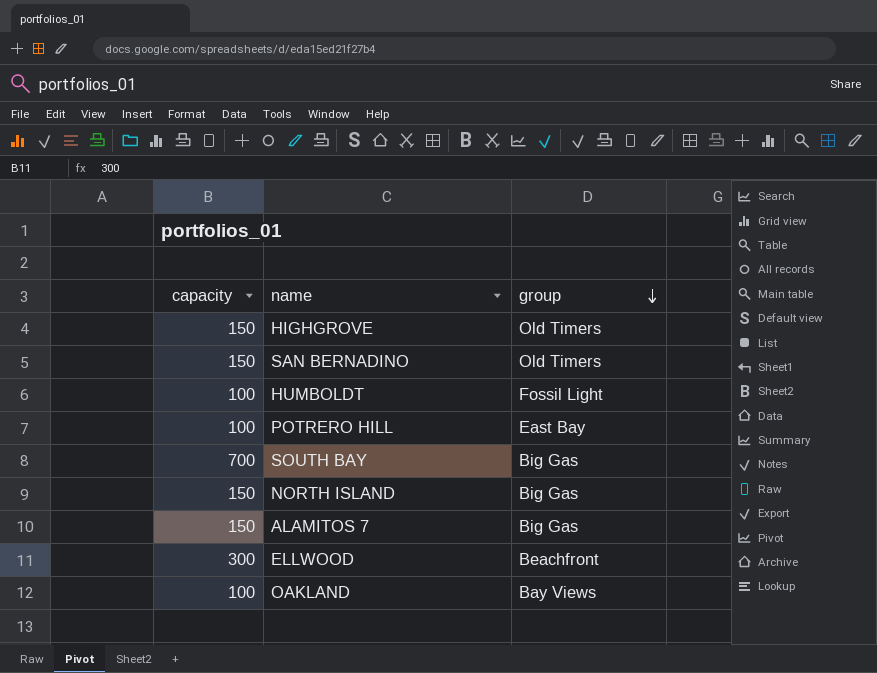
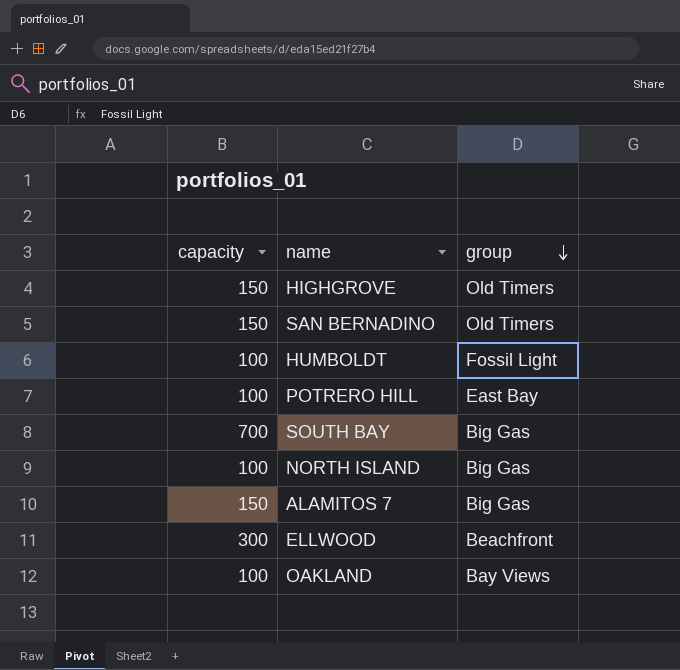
NORTH ISLAND | capacity: 150 -> 100

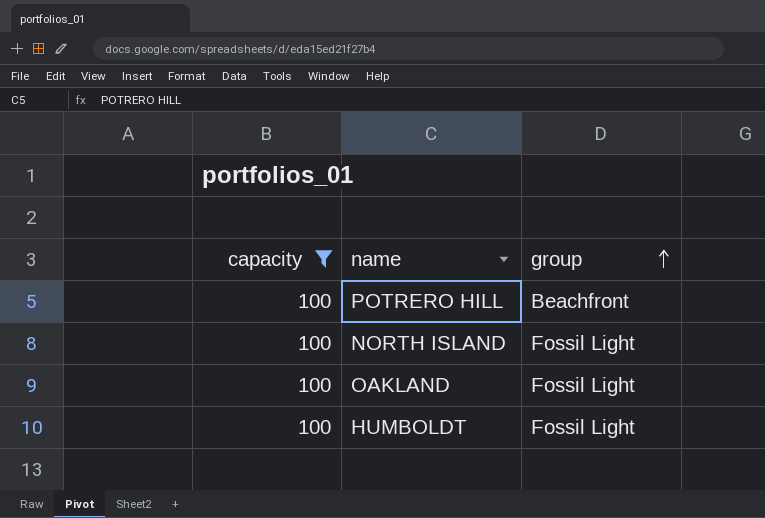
filter: none -> capacity = 100
row order: group descending -> group ascending
POTRERO HILL | group: East Bay -> Beachfront
NORTH ISLAND | group: Big Gas -> Fossil Light
OAKLAND | group: Bay Views -> Fossil Light

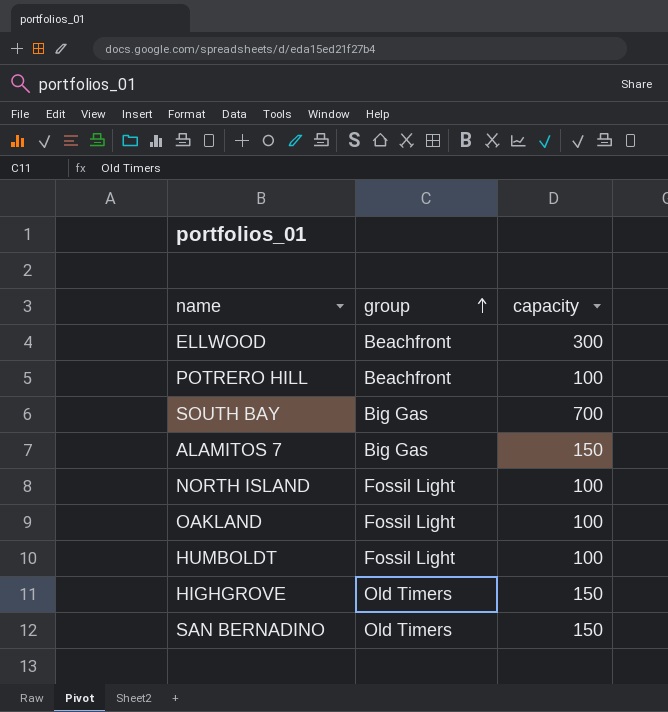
filter: capacity = 100 -> none
column capacity | position: 1 -> 3

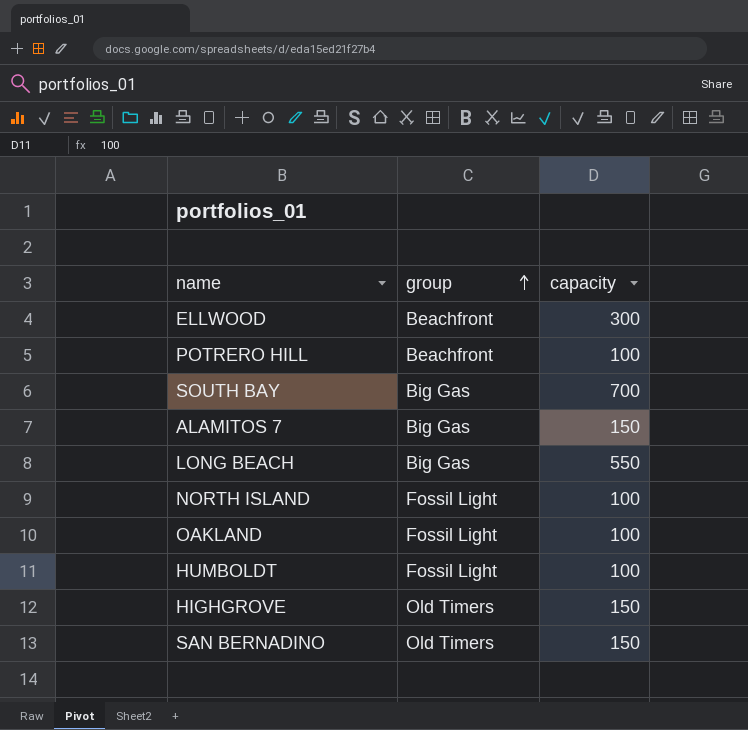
row LONG BEACH: none -> Big Gas | 550

